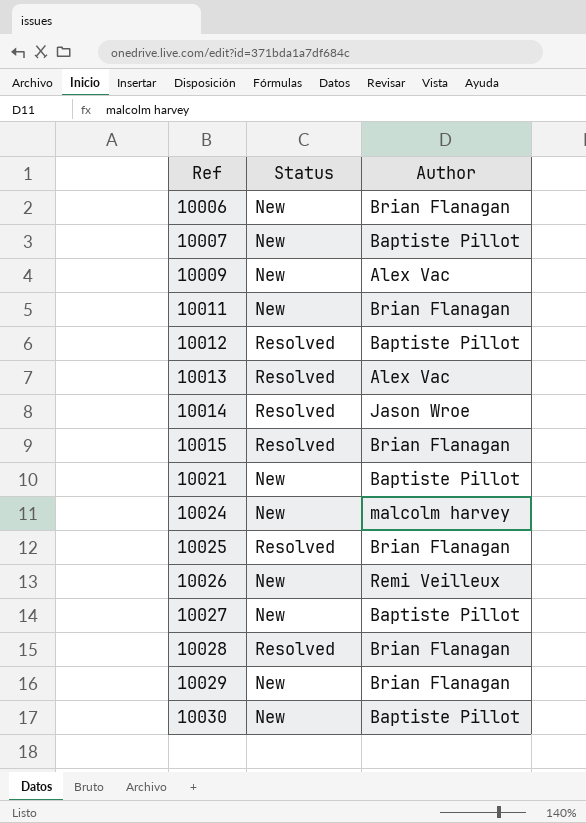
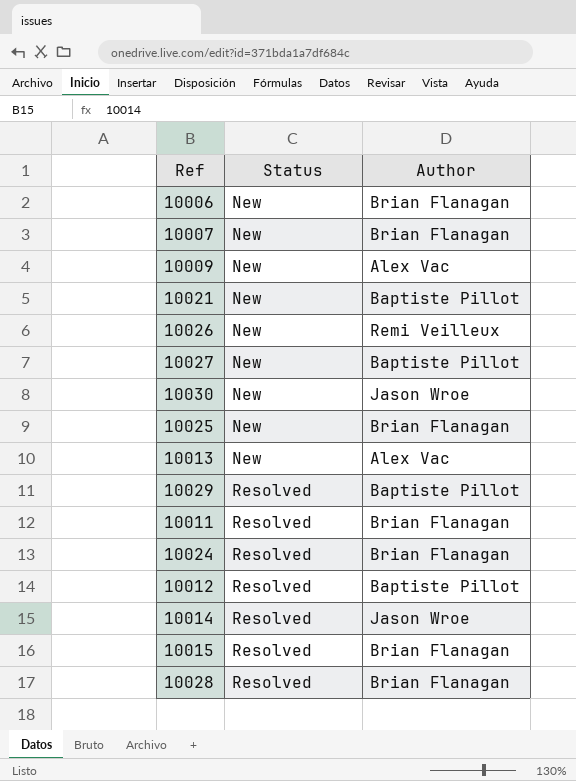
row order: Ref ascending -> Status ascending
10007 | Author: Baptiste Pillot -> Brian Flanagan
10030 | Author: Baptiste Pillot -> Jason Wroe
10025 | Status: Resolved -> New
10013 | Status: Resolved -> New
10029 | Status: New -> Resolved
10029 | Author: Brian Flanagan -> Baptiste Pillot
10011 | Status: New -> Resolved
10024 | Status: New -> Resolved
10024 | Author: malcolm harvey -> Brian Flanagan

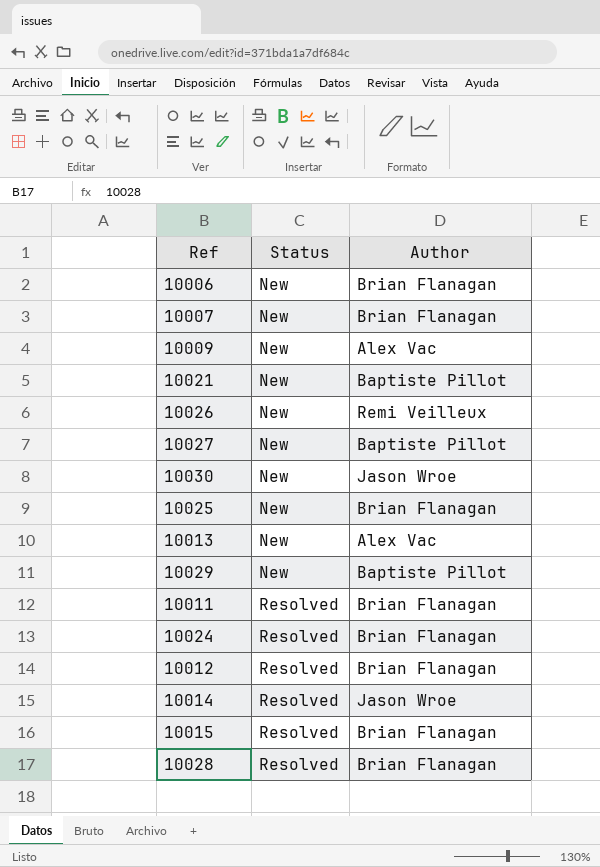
10029 | Status: Resolved -> New
10012 | Author: Baptiste Pillot -> Brian Flanagan

